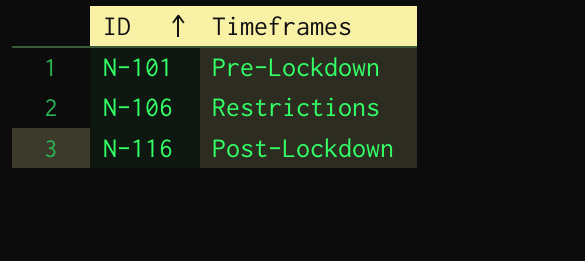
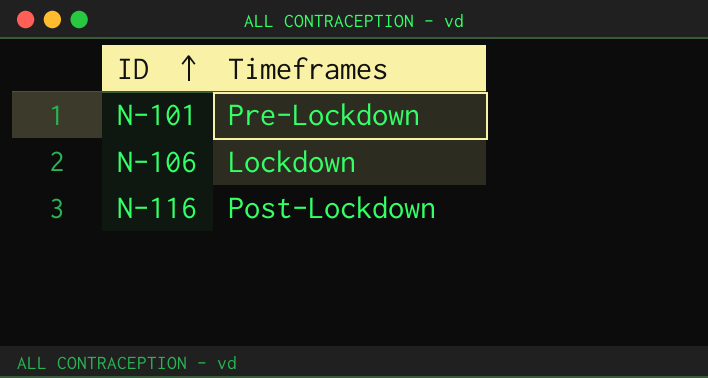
N-106 | Timeframes: Restrictions -> Lockdown

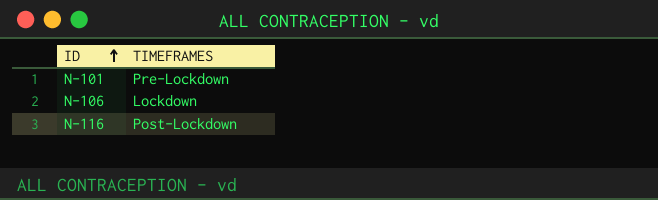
column name: Timeframes -> TIMEFRAMES

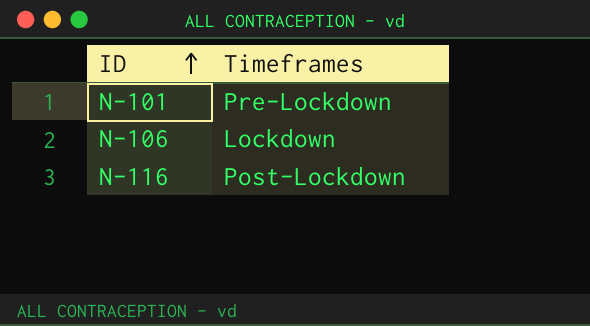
column name: TIMEFRAMES -> Timeframes

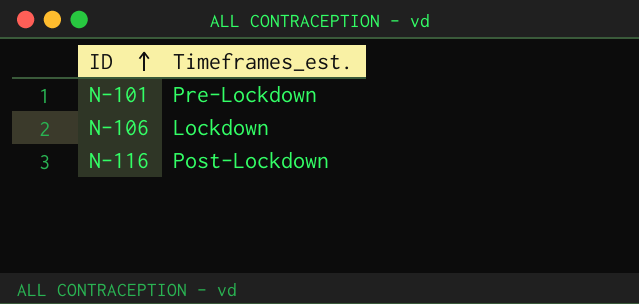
column name: Timeframes -> Timeframes_est.

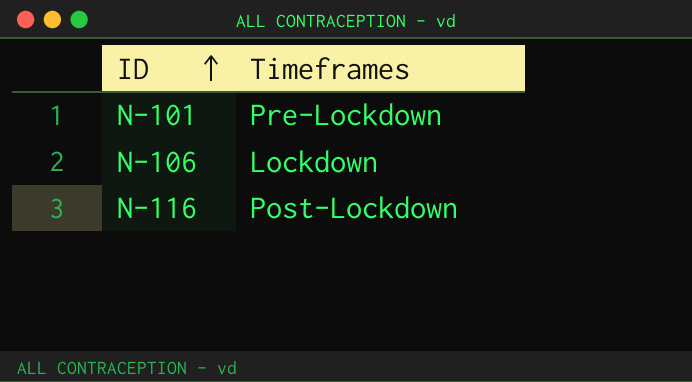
column name: Timeframes_est. -> Timeframes

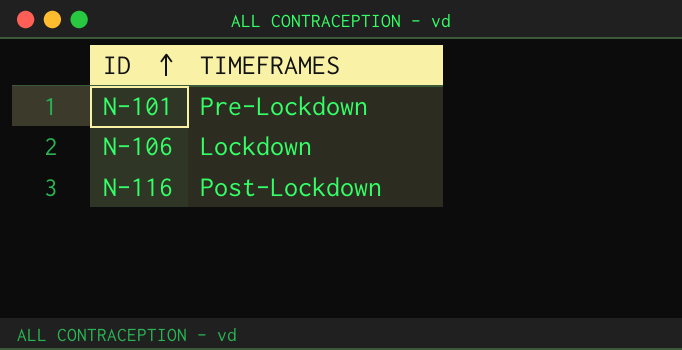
column name: Timeframes -> TIMEFRAMES

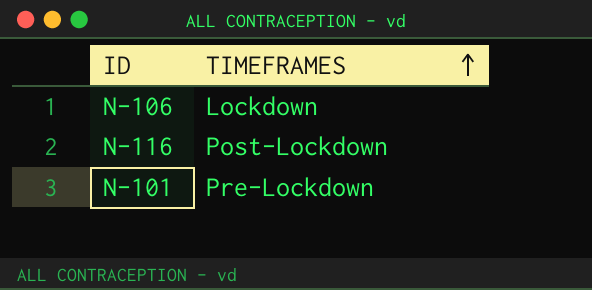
row order: ID ascending -> TIMEFRAMES ascending

